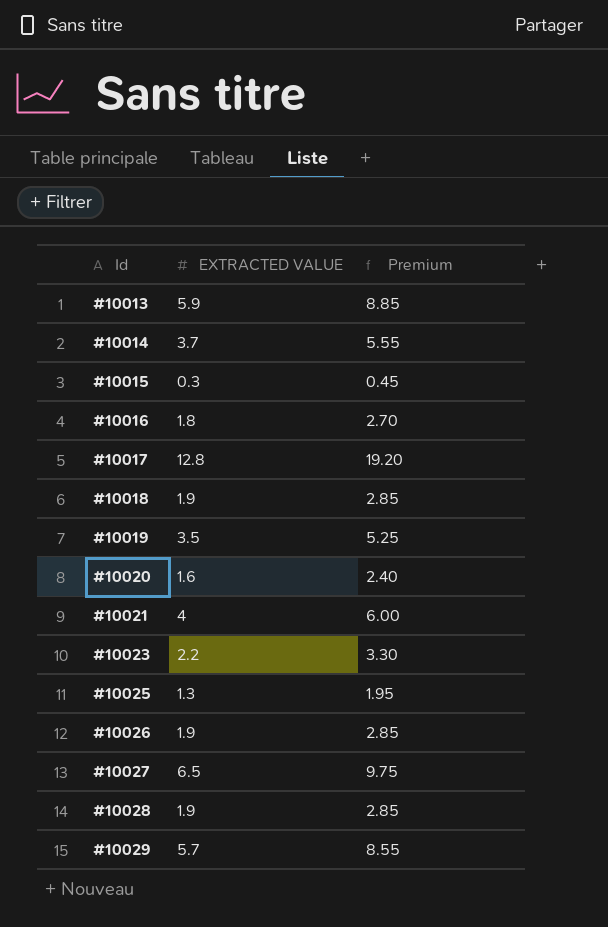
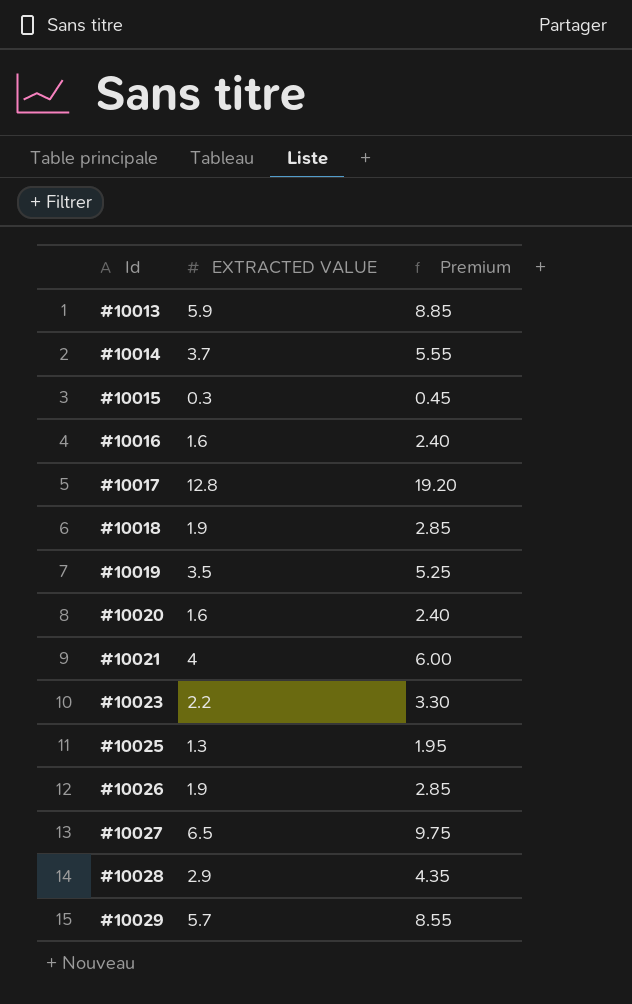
#10016 | EXTRACTED VALUE: 1.8 -> 1.6
#10016 | Premium: 2.70 -> 2.40
#10028 | EXTRACTED VALUE: 1.9 -> 2.9
#10028 | Premium: 2.85 -> 4.35

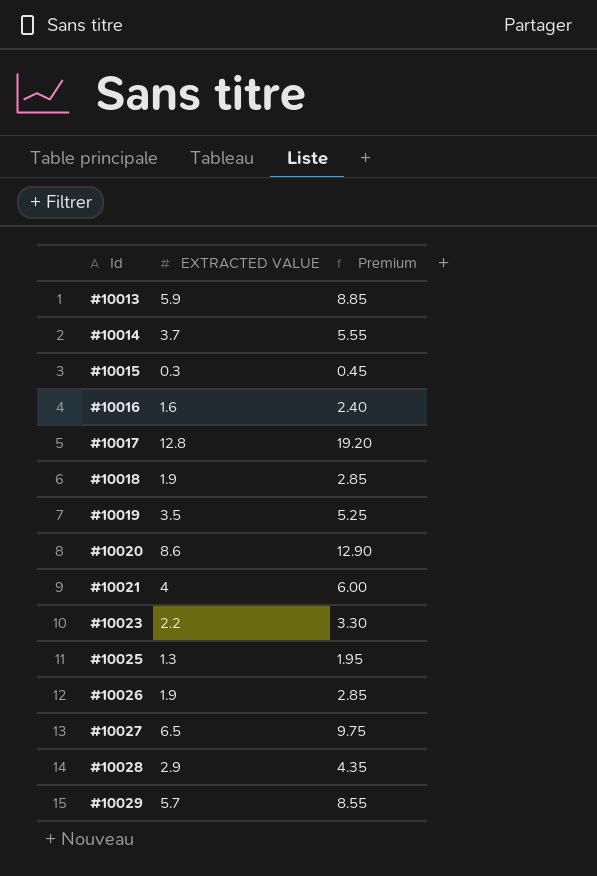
#10020 | EXTRACTED VALUE: 1.6 -> 8.6
#10020 | Premium: 2.40 -> 12.90

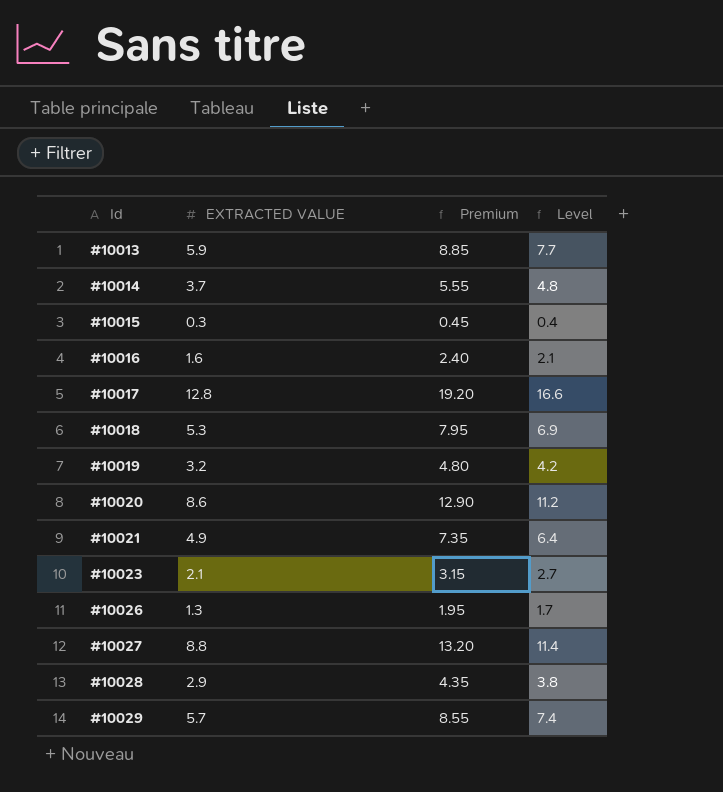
column Level | formula: none -> [EXTRACTED VALUE] * 1.3
row #10025: 1.3 | 1.95 -> none
#10018 | EXTRACTED VALUE: 1.9 -> 5.3
#10018 | Premium: 2.85 -> 7.95
#10019 | EXTRACTED VALUE: 3.5 -> 3.2
#10019 | Premium: 5.25 -> 4.80
#10021 | EXTRACTED VALUE: 4 -> 4.9
#10021 | Premium: 6.00 -> 7.35
#10023 | EXTRACTED VALUE: 2.2 -> 2.1
#10023 | Premium: 3.30 -> 3.15
#10026 | EXTRACTED VALUE: 1.9 -> 1.3
#10026 | Premium: 2.85 -> 1.95
#10027 | EXTRACTED VALUE: 6.5 -> 8.8
#10027 | Premium: 9.75 -> 13.20

